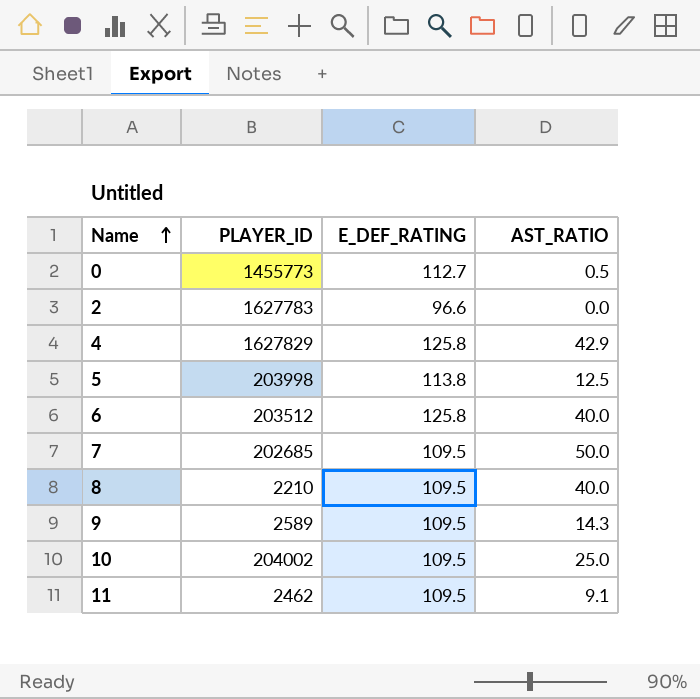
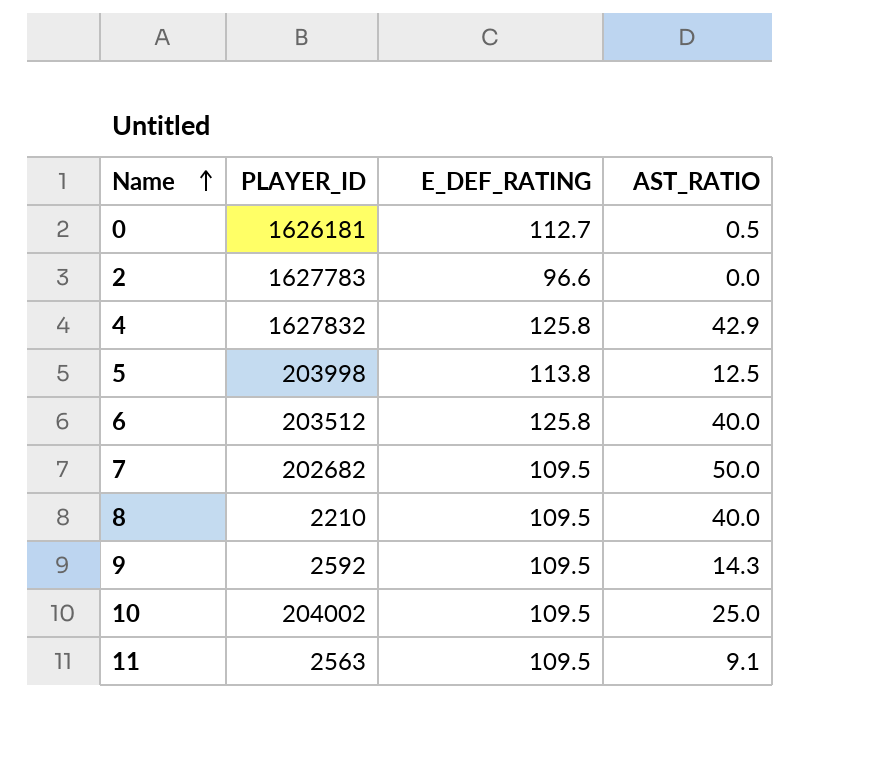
0 | PLAYER_ID: 1455773 -> 1626181
4 | PLAYER_ID: 1627829 -> 1627832
7 | PLAYER_ID: 202685 -> 202682
9 | PLAYER_ID: 2589 -> 2592
11 | PLAYER_ID: 2462 -> 2563

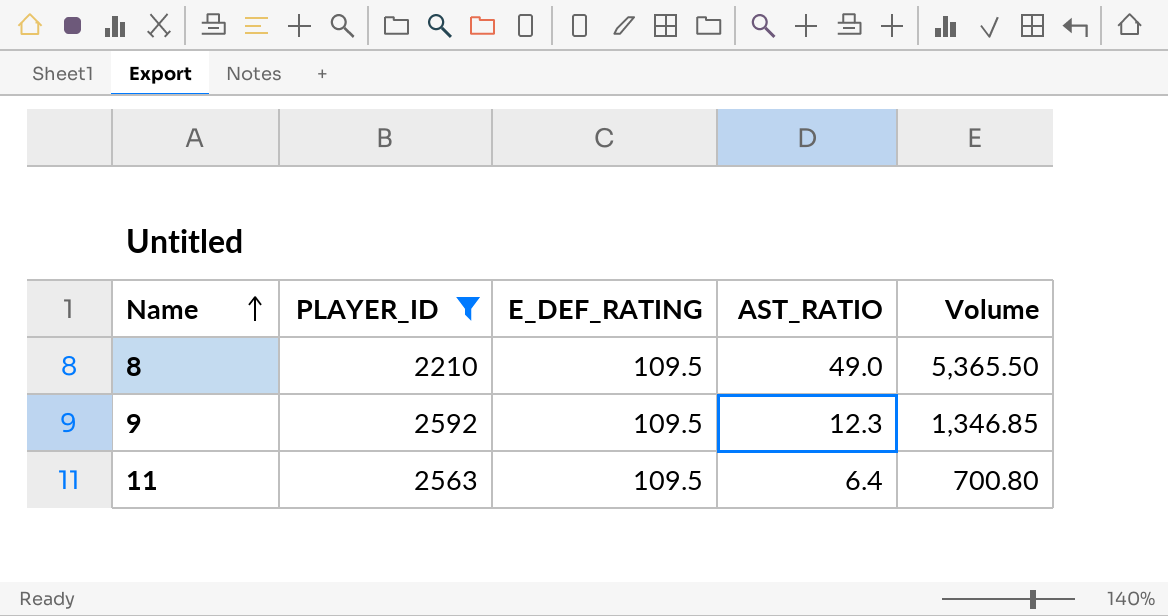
filter: none -> PLAYER_ID <= 2592
column Volume | formula: none -> [E_DEF_RATING] * [AST_RATIO]
8 | AST_RATIO: 40.0 -> 49.0
9 | AST_RATIO: 14.3 -> 12.3
11 | AST_RATIO: 9.1 -> 6.4

